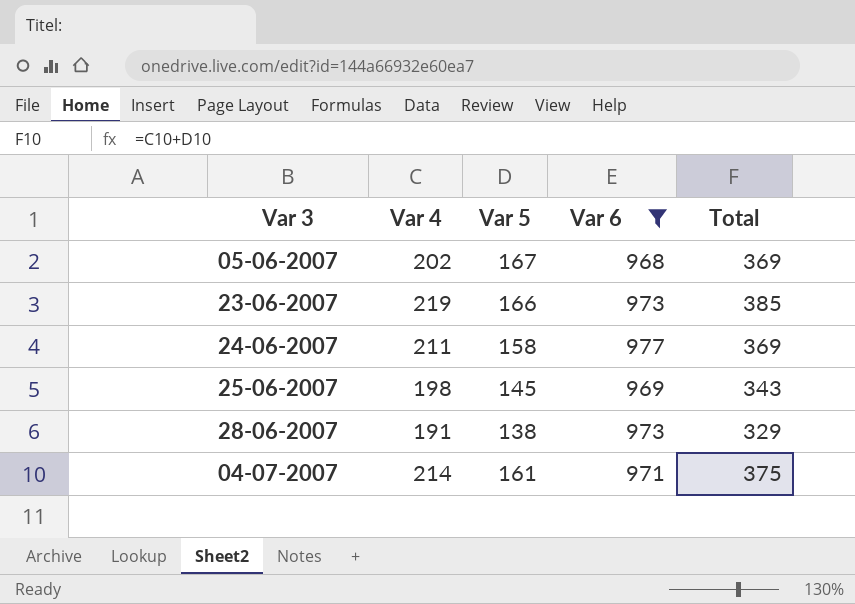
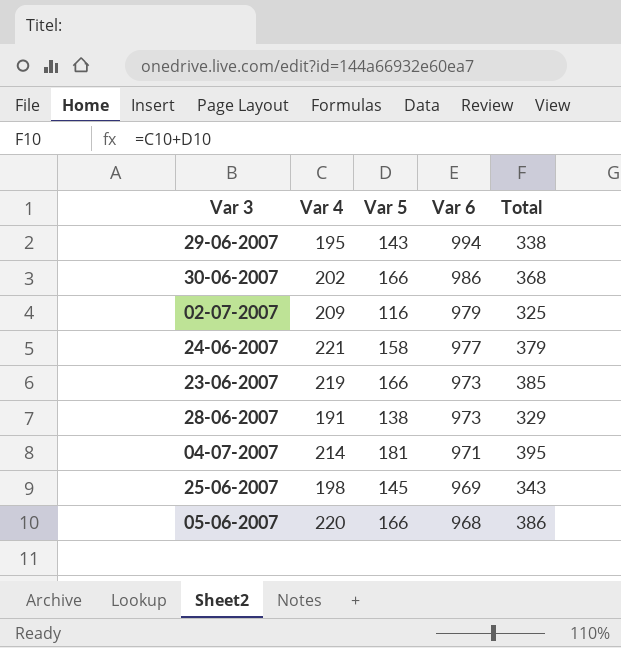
filter: Var 6 <= 977 -> none
row order: Var 3 ascending -> Var 6 descending
24-06-2007 | Var 4: 211 -> 221
24-06-2007 | Total: 369 -> 379
04-07-2007 | Var 5: 161 -> 181
04-07-2007 | Total: 375 -> 395
05-06-2007 | Var 4: 202 -> 220
05-06-2007 | Var 5: 167 -> 166
05-06-2007 | Total: 369 -> 386

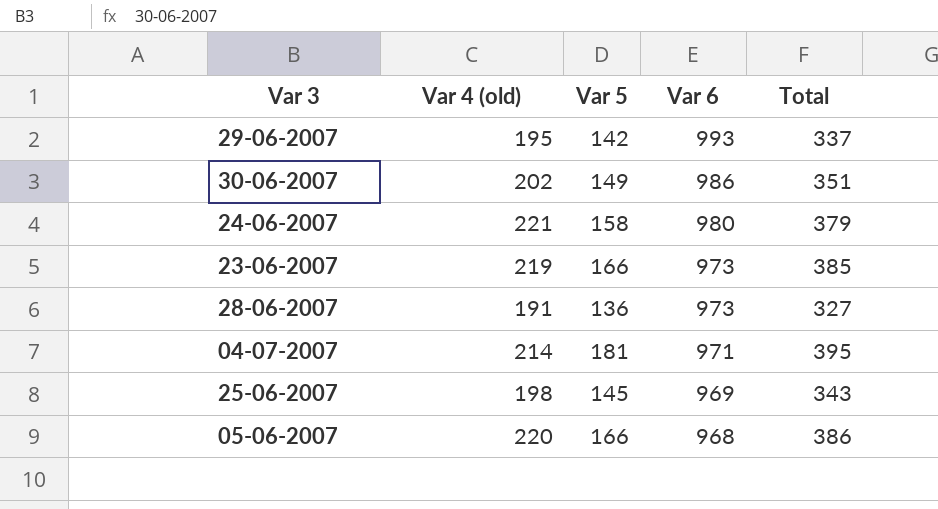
column name: Var 4 -> Var 4 (old)
row 02-07-2007: 209 | 116 | 979 | 325 -> none
29-06-2007 | Var 5: 143 -> 142
29-06-2007 | Var 6: 994 -> 993
29-06-2007 | Total: 338 -> 337
30-06-2007 | Var 5: 166 -> 149
30-06-2007 | Total: 368 -> 351
24-06-2007 | Var 6: 977 -> 980
28-06-2007 | Var 5: 138 -> 136
28-06-2007 | Total: 329 -> 327

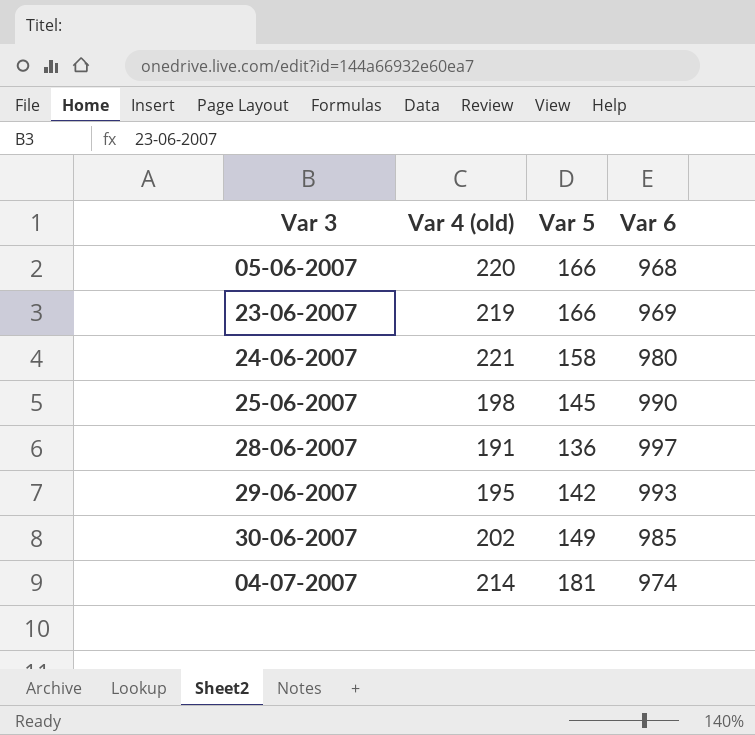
row order: Var 6 descending -> Var 3 ascending
column Total | formula: [Var 4 (old)] + [Var 5] -> none
23-06-2007 | Var 6: 973 -> 969
25-06-2007 | Var 6: 969 -> 990
28-06-2007 | Var 6: 973 -> 997
30-06-2007 | Var 6: 986 -> 985
04-07-2007 | Var 6: 971 -> 974

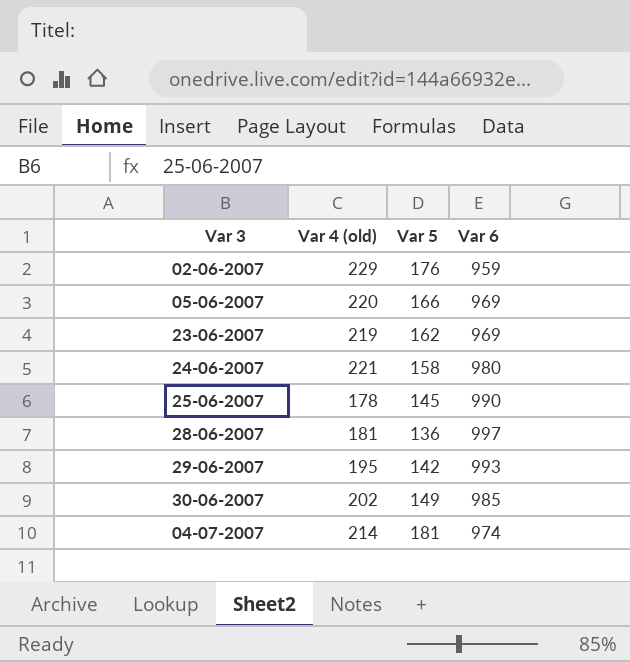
row 02-06-2007: none -> 229 | 176 | 959
05-06-2007 | Var 6: 968 -> 969
23-06-2007 | Var 5: 166 -> 162
25-06-2007 | Var 4 (old): 198 -> 178
28-06-2007 | Var 4 (old): 191 -> 181

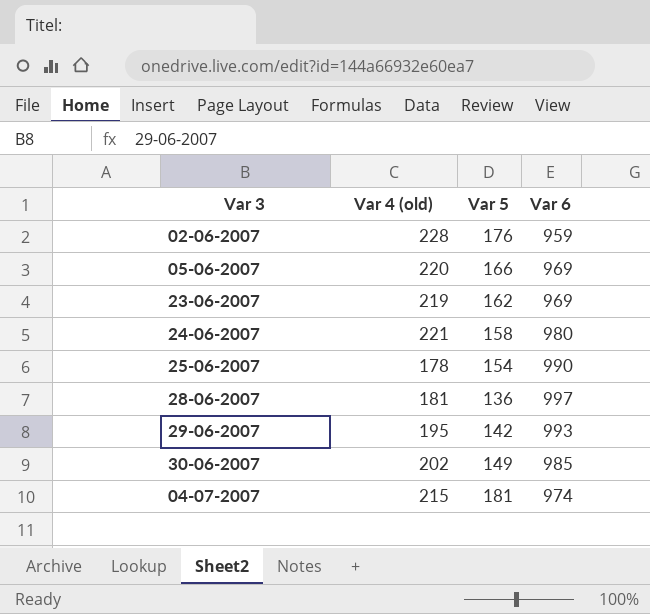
02-06-2007 | Var 4 (old): 229 -> 228
25-06-2007 | Var 5: 145 -> 154
04-07-2007 | Var 4 (old): 214 -> 215

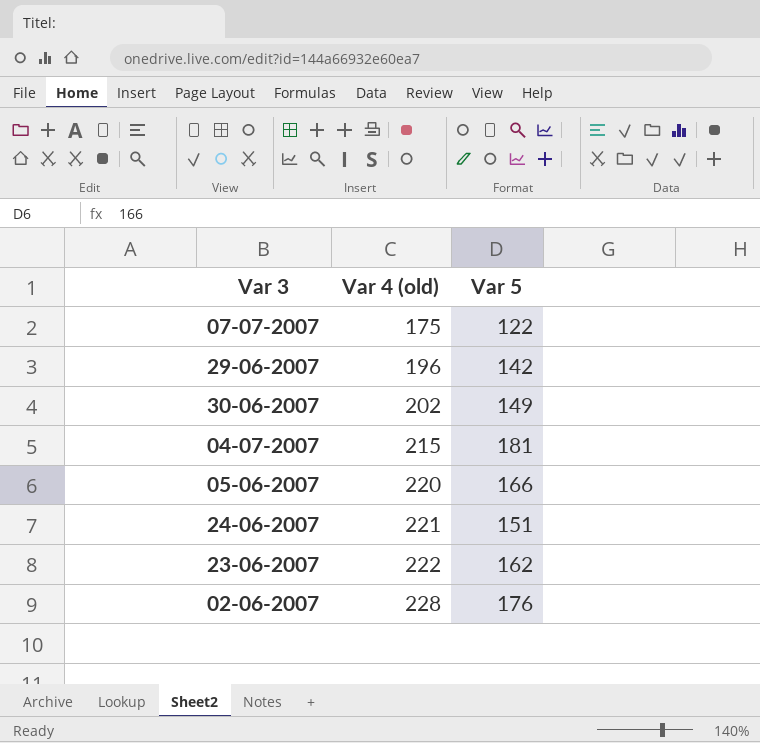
row order: Var 3 ascending -> Var 4 (old) ascending
column Var 6 | position: 4 -> none
row 25-06-2007: 178 | 154 | 990 -> none
row 28-06-2007: 181 | 136 | 997 -> none
row 07-07-2007: none -> 175 | 122
29-06-2007 | Var 4 (old): 195 -> 196
24-06-2007 | Var 5: 158 -> 151
23-06-2007 | Var 4 (old): 219 -> 222

